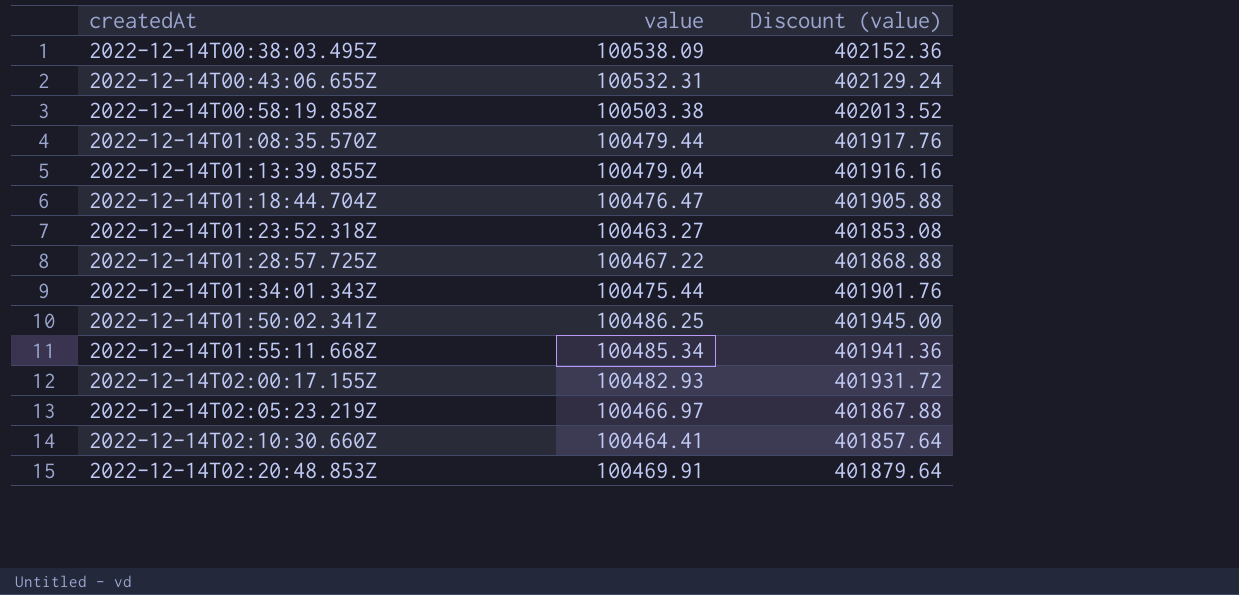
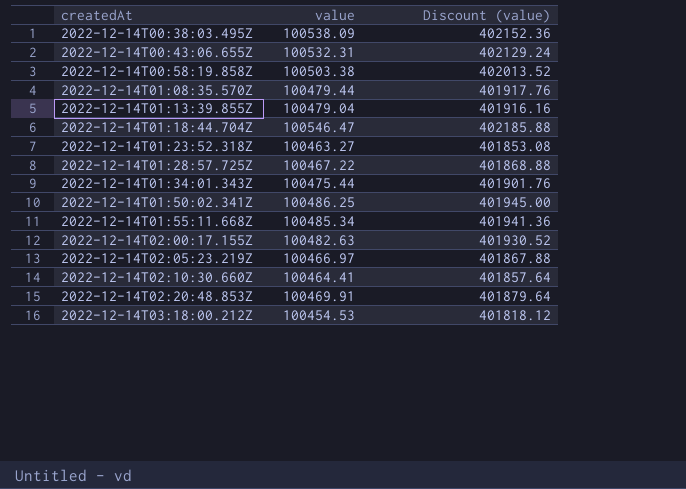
2022-12-14T01:18:44.704Z | value: 100476.47 -> 100546.47
2022-12-14T01:18:44.704Z | Discount (value): 401905.88 -> 402185.88
2022-12-14T02:00:17.155Z | value: 100482.93 -> 100482.63
2022-12-14T02:00:17.155Z | Discount (value): 401931.72 -> 401930.52
row 2022-12-14T03:18:00.212Z: none -> 100454.53 | 401818.12

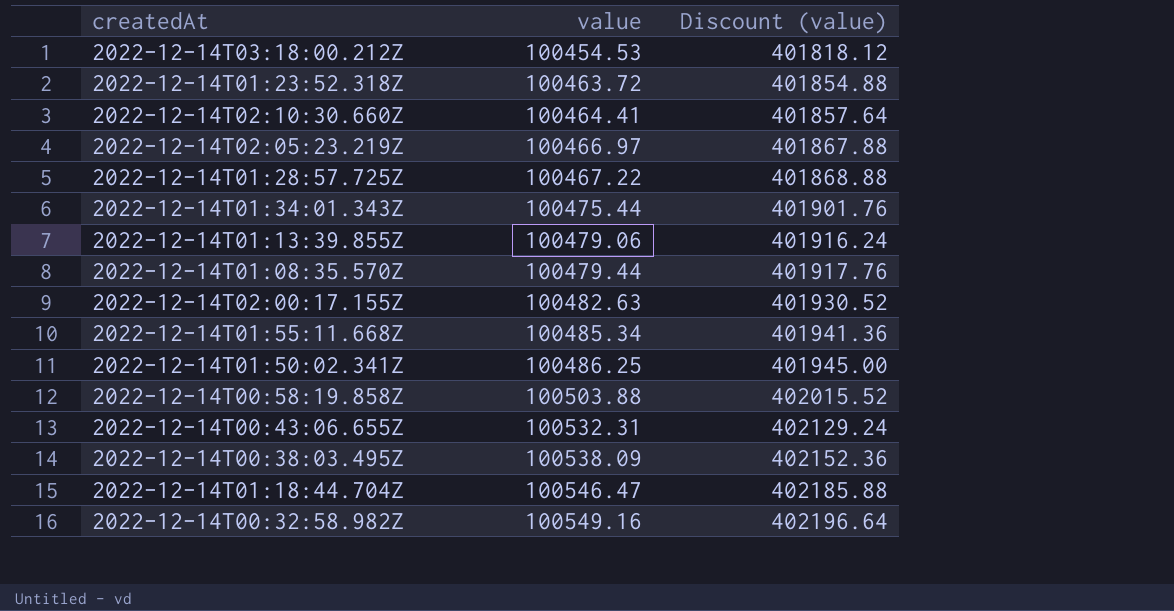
row order: createdAt ascending -> value ascending
row 2022-12-14T02:20:48.853Z: 100469.91 | 401879.64 -> none
2022-12-14T01:23:52.318Z | value: 100463.27 -> 100463.72
2022-12-14T01:23:52.318Z | Discount (value): 401853.08 -> 401854.88
2022-12-14T01:13:39.855Z | value: 100479.04 -> 100479.06
2022-12-14T01:13:39.855Z | Discount (value): 401916.16 -> 401916.24
2022-12-14T00:58:19.858Z | value: 100503.38 -> 100503.88
2022-12-14T00:58:19.858Z | Discount (value): 402013.52 -> 402015.52
row 2022-12-14T00:32:58.982Z: none -> 100549.16 | 402196.64

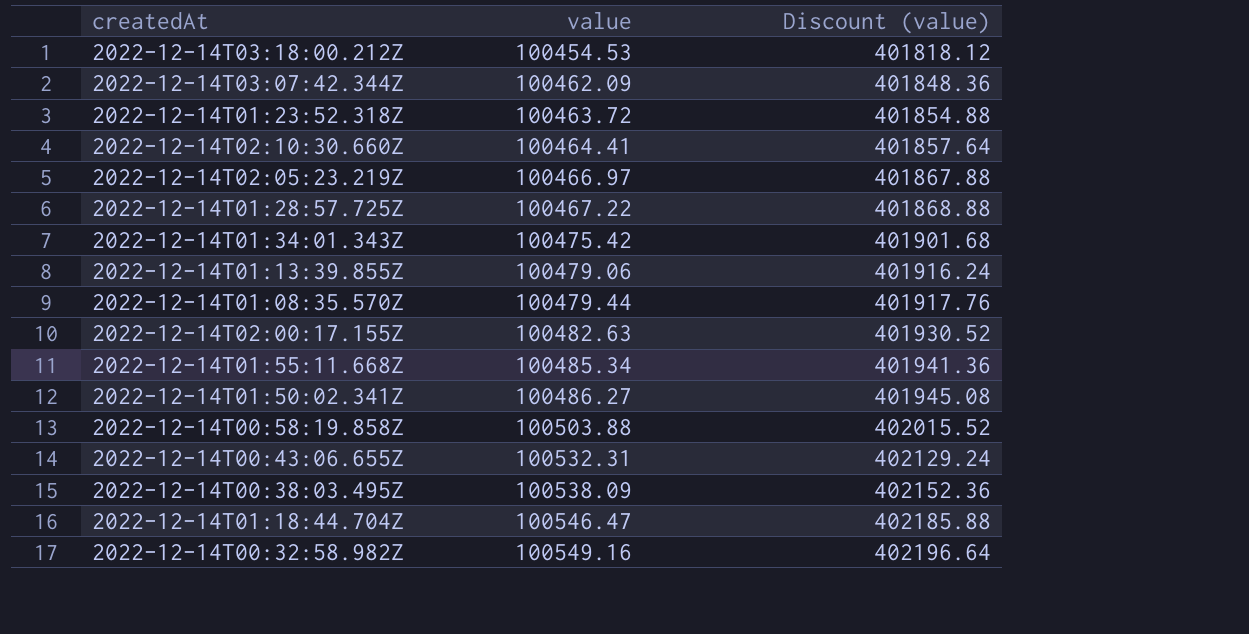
row 2022-12-14T03:07:42.344Z: none -> 100462.09 | 401848.36
2022-12-14T01:34:01.343Z | value: 100475.44 -> 100475.42
2022-12-14T01:34:01.343Z | Discount (value): 401901.76 -> 401901.68
2022-12-14T01:50:02.341Z | value: 100486.25 -> 100486.27
2022-12-14T01:50:02.341Z | Discount (value): 401945.00 -> 401945.08

